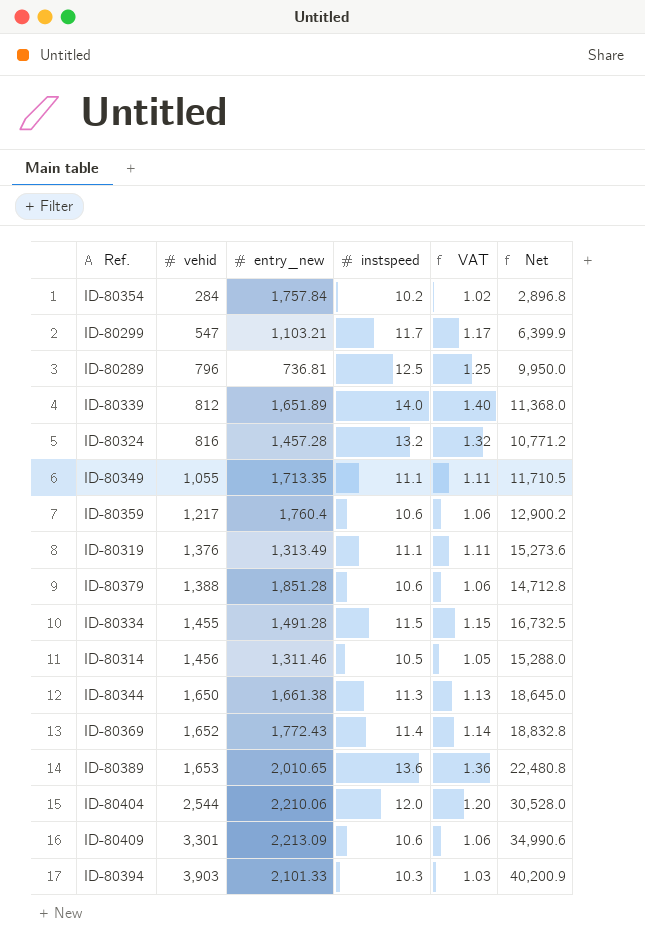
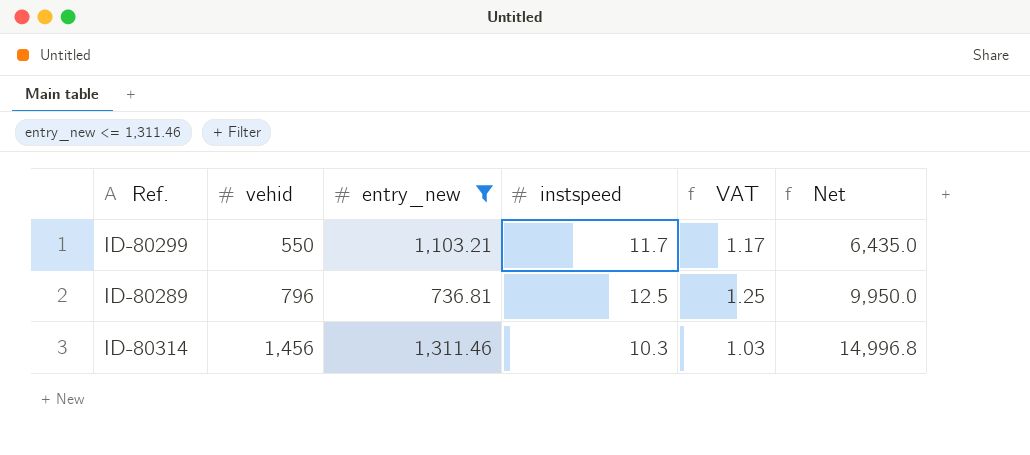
filter: none -> entry_new <= 1,311.46
ID-80299 | vehid: 547 -> 550
ID-80299 | Net: 6,399.9 -> 6,435.0
ID-80314 | instspeed: 10.5 -> 10.3
ID-80314 | VAT: 1.05 -> 1.03
ID-80314 | Net: 15,288.0 -> 14,996.8

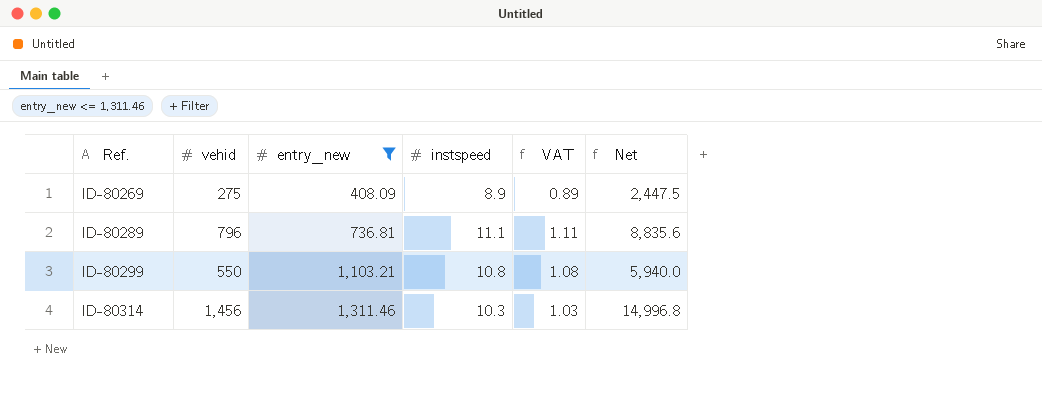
row order: vehid ascending -> Ref. ascending
row ID-80269: none -> 275 | 408.09 | 8.9 | 0.89 | 2,447.5
ID-80289 | instspeed: 12.5 -> 11.1
ID-80289 | VAT: 1.25 -> 1.11
ID-80289 | Net: 9,950.0 -> 8,835.6
ID-80299 | instspeed: 11.7 -> 10.8
ID-80299 | VAT: 1.17 -> 1.08
ID-80299 | Net: 6,435.0 -> 5,940.0

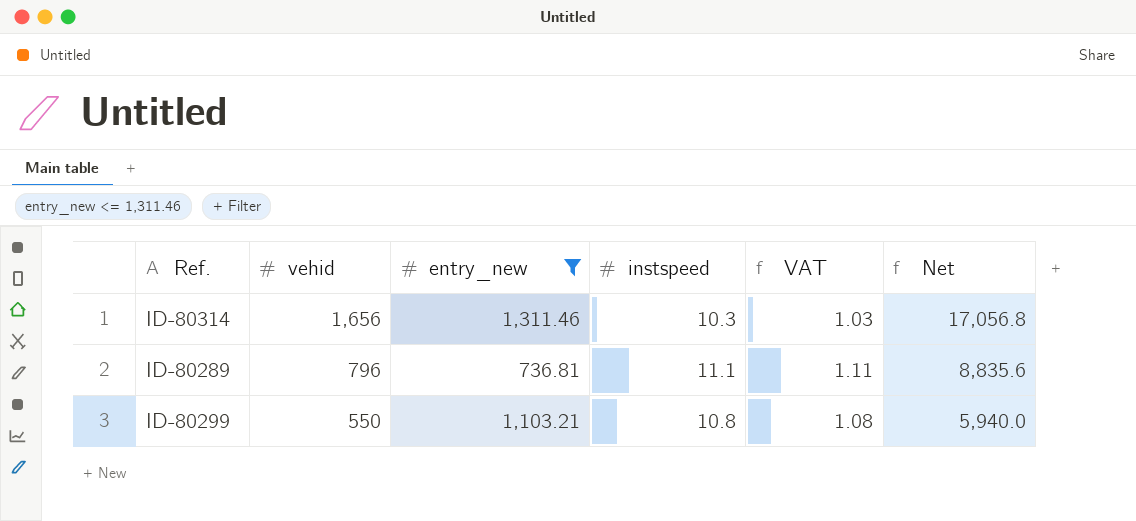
row order: Ref. ascending -> vehid descending
row ID-80269: 275 | 408.09 | 8.9 | 0.89 | 2,447.5 -> none
ID-80314 | vehid: 1,456 -> 1,656
ID-80314 | Net: 14,996.8 -> 17,056.8

